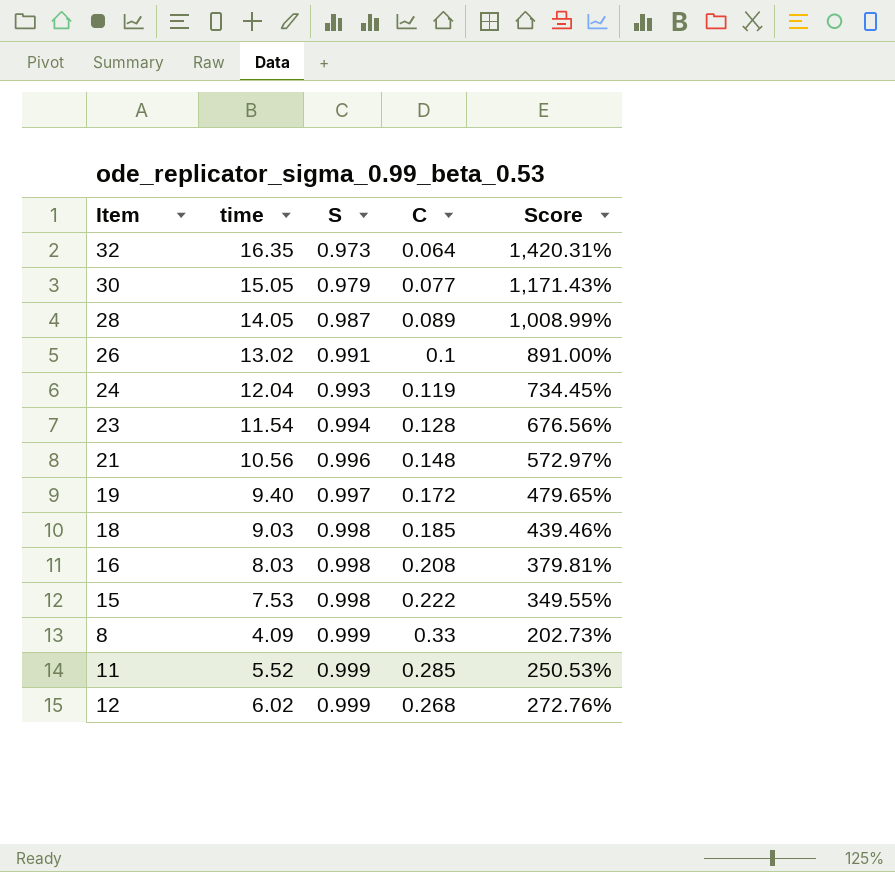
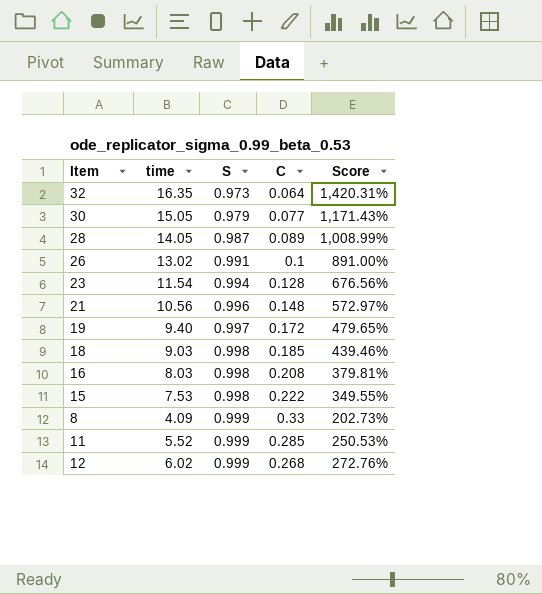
row 24: 12.04 | 0.993 | 0.119 | 734.45% -> none

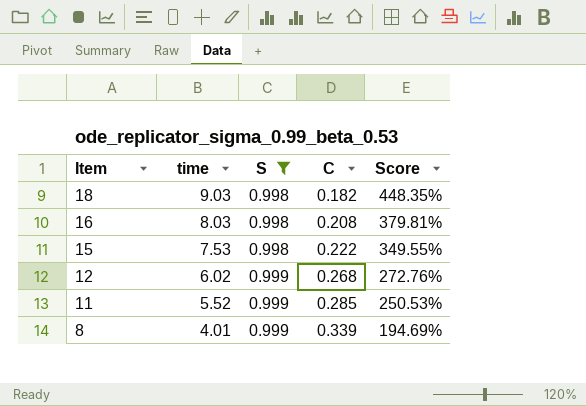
filter: none -> S >= 0.998
row order: S ascending -> Item descending
18 | C: 0.185 -> 0.182
18 | Score: 439.46% -> 448.35%
8 | time: 4.09 -> 4.01
8 | C: 0.33 -> 0.339
8 | Score: 202.73% -> 194.69%

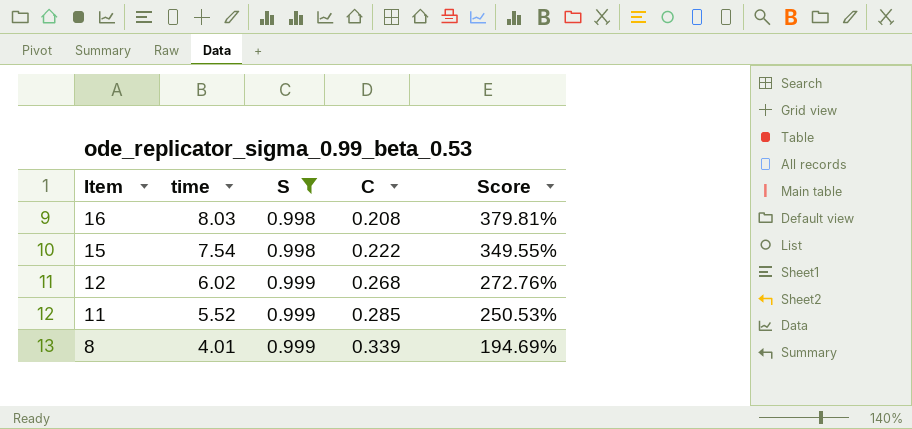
row 18: 9.03 | 0.998 | 0.182 | 448.35% -> none
15 | time: 7.53 -> 7.54

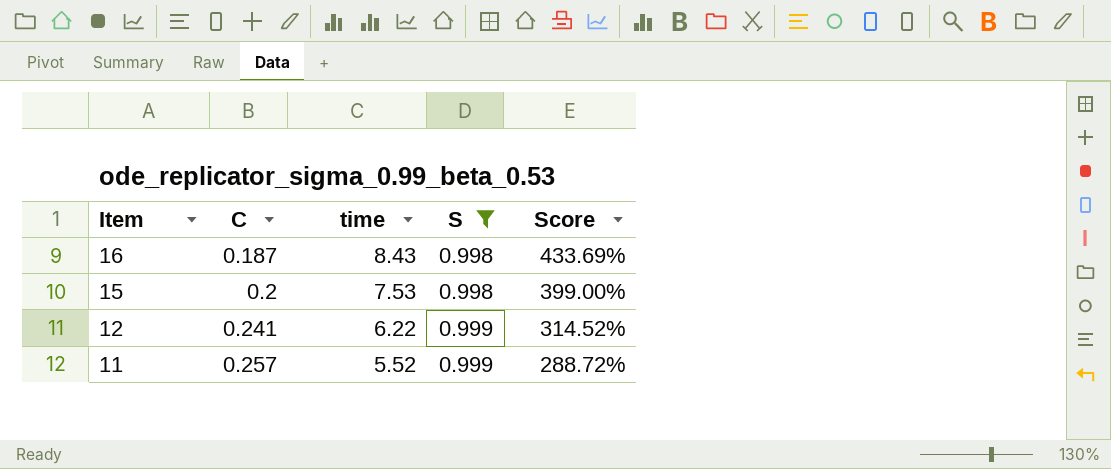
column C | position: 4 -> 2
row 8: 4.01 | 0.999 | 0.339 | 194.69% -> none
16 | C: 0.208 -> 0.187
16 | time: 8.03 -> 8.43
16 | Score: 379.81% -> 433.69%
15 | C: 0.222 -> 0.2
15 | time: 7.54 -> 7.53
15 | Score: 349.55% -> 399.00%
12 | C: 0.268 -> 0.241
12 | time: 6.02 -> 6.22
12 | Score: 272.76% -> 314.52%
11 | C: 0.285 -> 0.257
11 | Score: 250.53% -> 288.72%

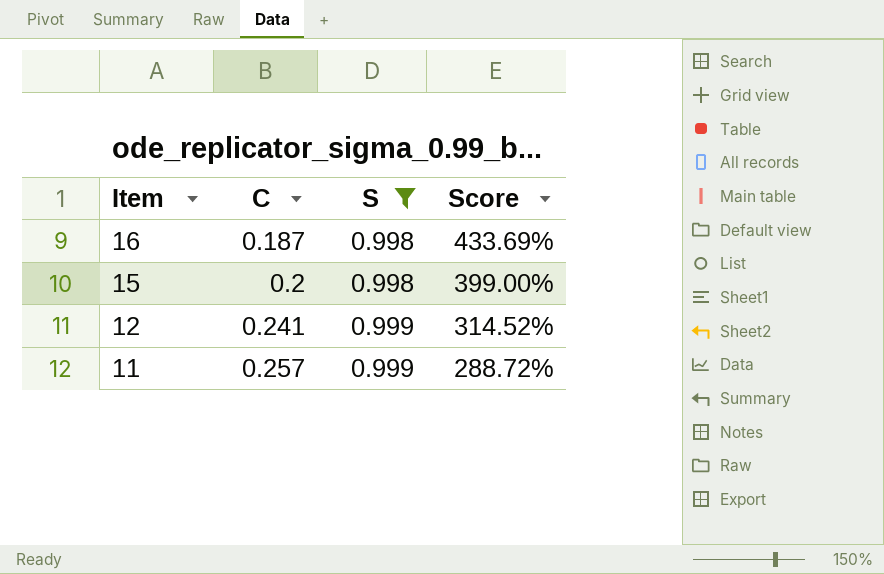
column time | position: 3 -> none

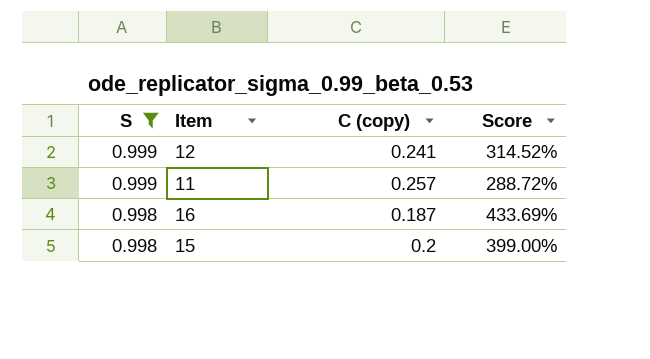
row order: Item descending -> S descending
column S | position: 3 -> 1
column name: C -> C (copy)

